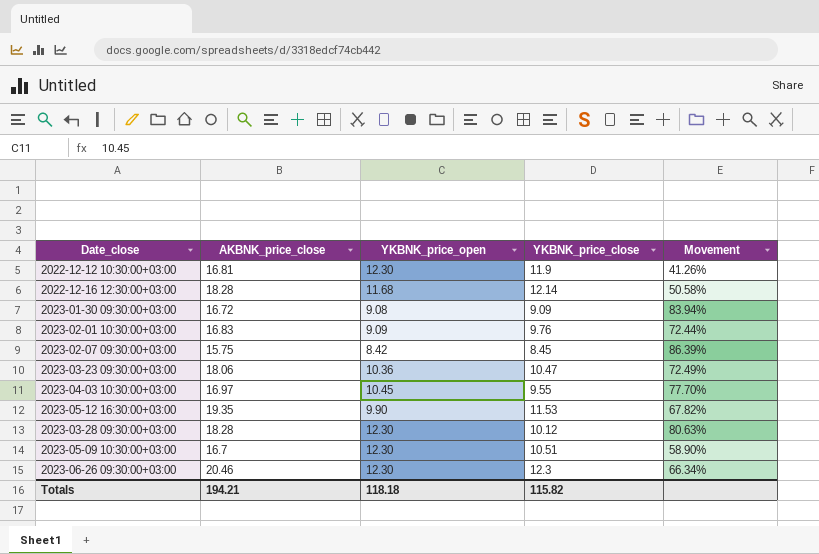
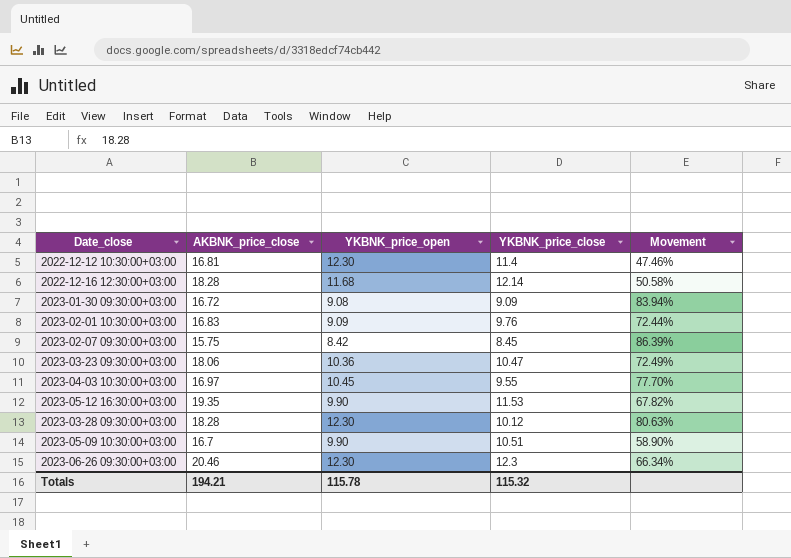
2022-12-12 10:30:00+03:00 | YKBNK_price_close: 11.9 -> 11.4
2022-12-12 10:30:00+03:00 | Movement: 41.26% -> 47.46%
2023-05-09 10:30:00+03:00 | YKBNK_price_open: 12.30 -> 9.90
Totals | YKBNK_price_open: 118.18 -> 115.78
Totals | YKBNK_price_close: 115.82 -> 115.32

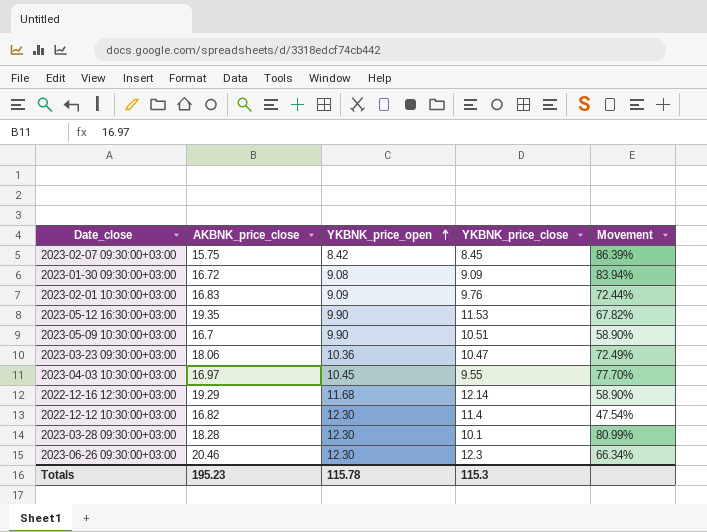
row order: none -> YKBNK_price_open ascending
2022-12-16 12:30:00+03:00 | AKBNK_price_close: 18.28 -> 19.29
2022-12-16 12:30:00+03:00 | Movement: 50.58% -> 58.90%
2022-12-12 10:30:00+03:00 | AKBNK_price_close: 16.81 -> 16.82
2022-12-12 10:30:00+03:00 | Movement: 47.46% -> 47.54%
2023-03-28 09:30:00+03:00 | YKBNK_price_close: 10.12 -> 10.1
2023-03-28 09:30:00+03:00 | Movement: 80.63% -> 80.99%
Totals | AKBNK_price_close: 194.21 -> 195.23
Totals | YKBNK_price_close: 115.32 -> 115.3

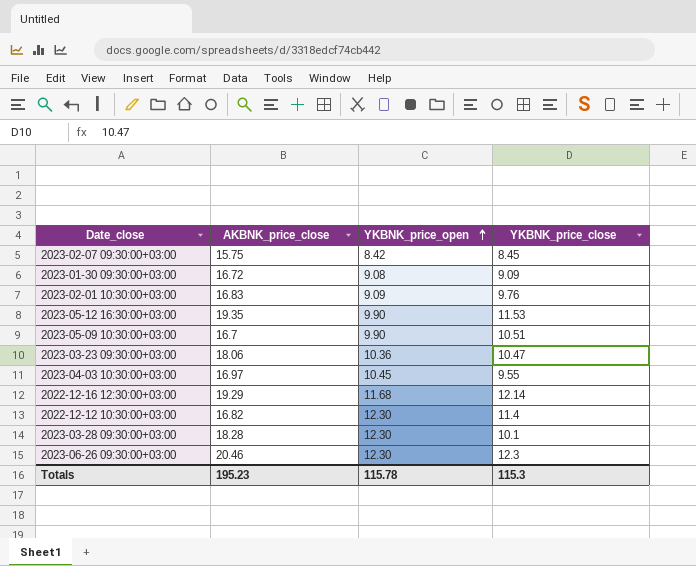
column Movement | formula: ([AKBNK_price_close] - [YKBNK_price_close]) / [YKBNK_price_close] -> none

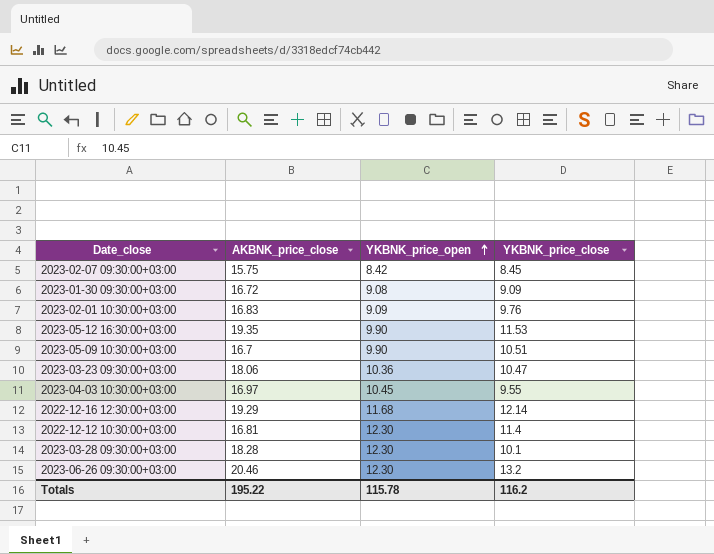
2022-12-12 10:30:00+03:00 | AKBNK_price_close: 16.82 -> 16.81
2023-06-26 09:30:00+03:00 | YKBNK_price_close: 12.3 -> 13.2
Totals | AKBNK_price_close: 195.23 -> 195.22
Totals | YKBNK_price_close: 115.3 -> 116.2

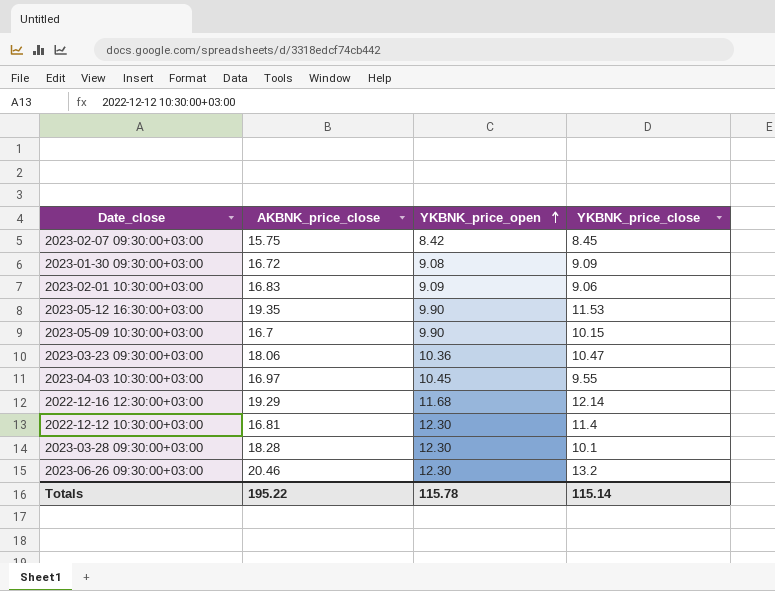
2023-02-01 10:30:00+03:00 | YKBNK_price_close: 9.76 -> 9.06
2023-05-09 10:30:00+03:00 | YKBNK_price_close: 10.51 -> 10.15
Totals | YKBNK_price_close: 116.2 -> 115.14

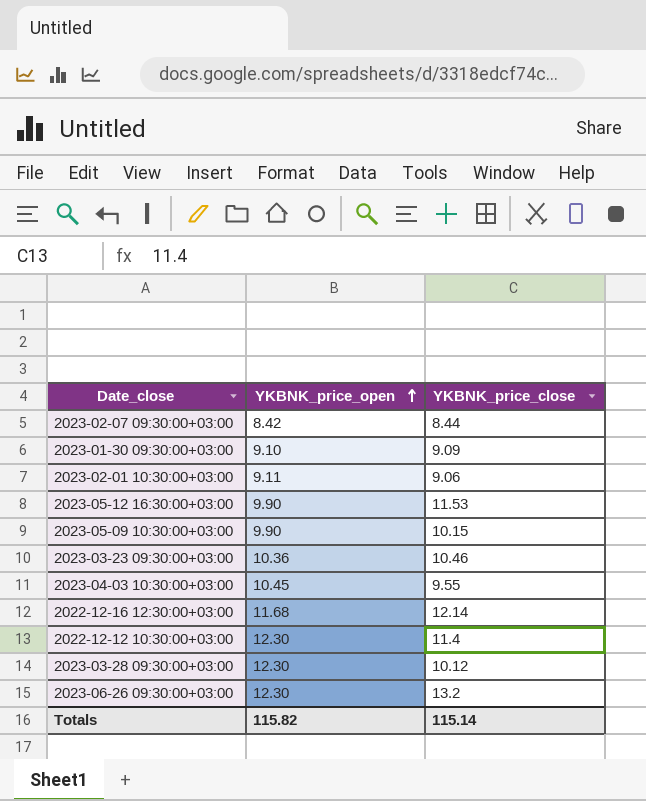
column AKBNK_price_close | position: 2 -> none
2023-02-07 09:30:00+03:00 | YKBNK_price_close: 8.45 -> 8.44
2023-01-30 09:30:00+03:00 | YKBNK_price_open: 9.08 -> 9.10
2023-02-01 10:30:00+03:00 | YKBNK_price_open: 9.09 -> 9.11
2023-03-23 09:30:00+03:00 | YKBNK_price_close: 10.47 -> 10.46
2023-03-28 09:30:00+03:00 | YKBNK_price_close: 10.1 -> 10.12
Totals | YKBNK_price_open: 115.78 -> 115.82

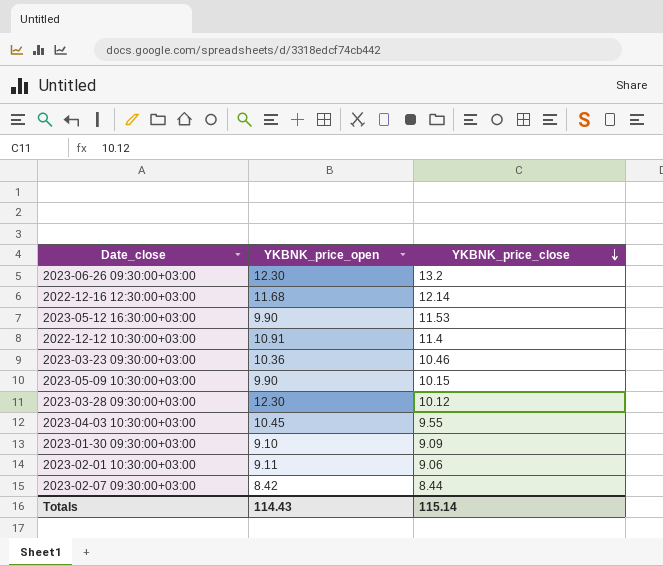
row order: YKBNK_price_open ascending -> YKBNK_price_close descending
2022-12-12 10:30:00+03:00 | YKBNK_price_open: 12.30 -> 10.91
Totals | YKBNK_price_open: 115.82 -> 114.43

